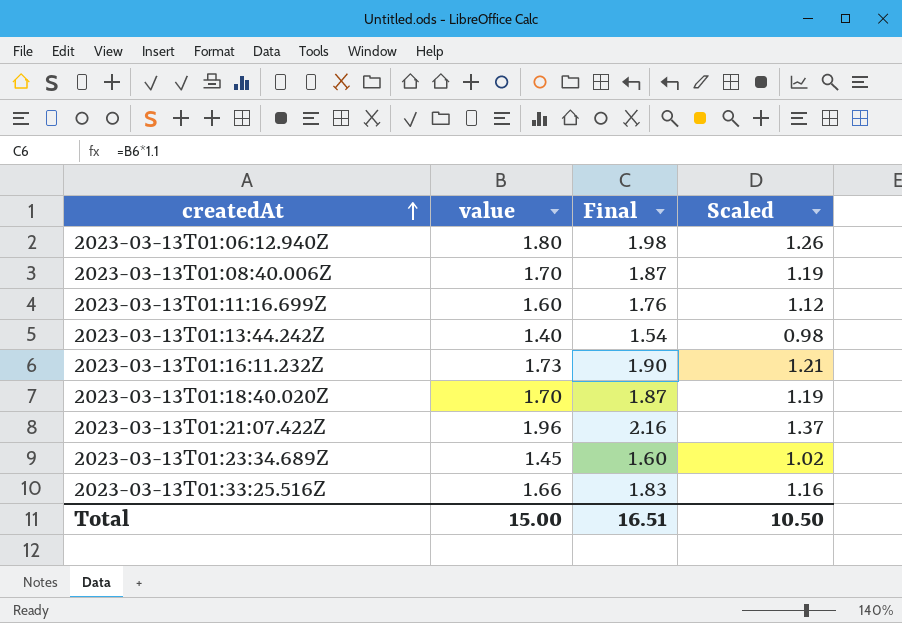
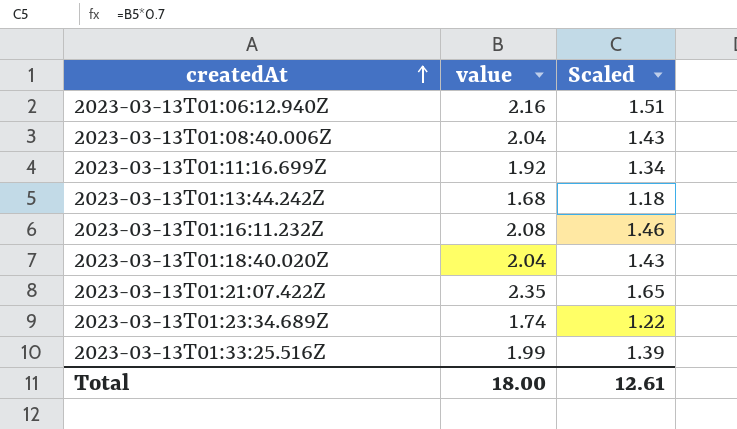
column Final | formula: [value] * 1.1 -> none
2023-03-13T01:06:12.940Z | value: 1.80 -> 2.16
2023-03-13T01:06:12.940Z | Scaled: 1.26 -> 1.51
2023-03-13T01:08:40.006Z | value: 1.70 -> 2.04
2023-03-13T01:08:40.006Z | Scaled: 1.19 -> 1.43
2023-03-13T01:11:16.699Z | value: 1.60 -> 1.92
2023-03-13T01:11:16.699Z | Scaled: 1.12 -> 1.34
2023-03-13T01:13:44.242Z | value: 1.40 -> 1.68
2023-03-13T01:13:44.242Z | Scaled: 0.98 -> 1.18
2023-03-13T01:16:11.232Z | value: 1.73 -> 2.08
2023-03-13T01:16:11.232Z | Scaled: 1.21 -> 1.46
2023-03-13T01:18:40.020Z | value: 1.70 -> 2.04
2023-03-13T01:18:40.020Z | Scaled: 1.19 -> 1.43
2023-03-13T01:21:07.422Z | value: 1.96 -> 2.35
2023-03-13T01:21:07.422Z | Scaled: 1.37 -> 1.65
2023-03-13T01:23:34.689Z | value: 1.45 -> 1.74
2023-03-13T01:23:34.689Z | Scaled: 1.02 -> 1.22
2023-03-13T01:33:25.516Z | value: 1.66 -> 1.99
2023-03-13T01:33:25.516Z | Scaled: 1.16 -> 1.39
Total | value: 15.00 -> 18.00
Total | Scaled: 10.50 -> 12.61

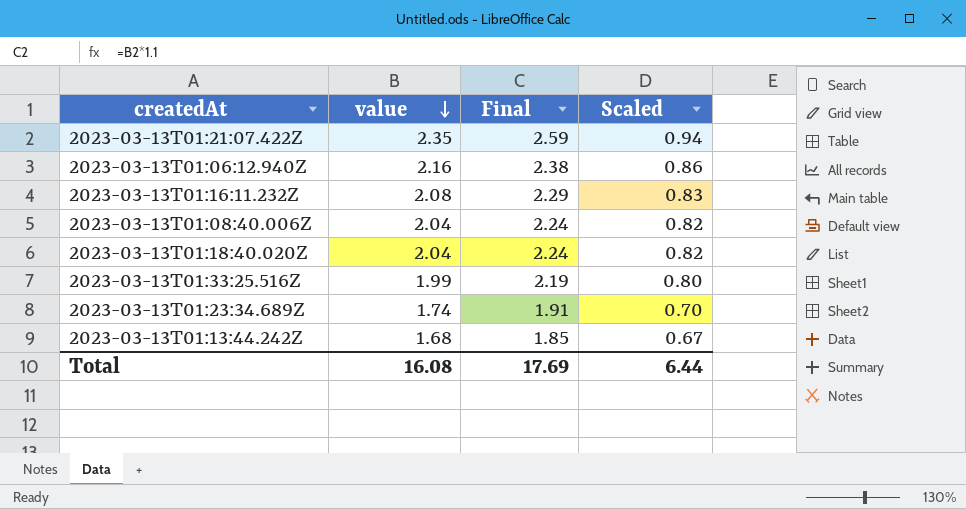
row order: createdAt ascending -> value descending
column Final | formula: none -> [value] * 1.1
column Scaled | formula: [value] * 0.7 -> [value] * 0.4
row 2023-03-13T01:11:16.699Z: 1.92 | 1.34 -> none
Total | value: 18.00 -> 16.08
Total | Scaled: 12.61 -> 6.44

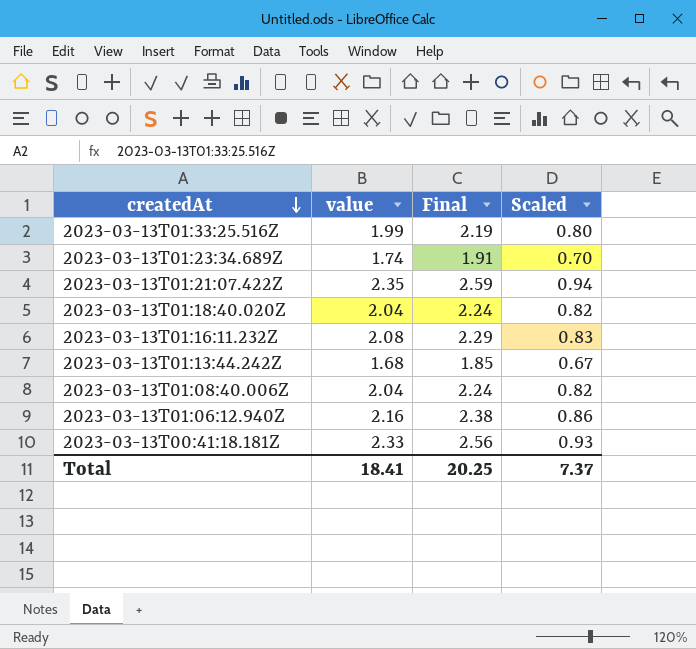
row order: value descending -> createdAt descending
row 2023-03-13T00:41:18.181Z: none -> 2.33 | 2.56 | 0.93
Total | value: 16.08 -> 18.41
Total | Final: 17.69 -> 20.25
Total | Scaled: 6.44 -> 7.37

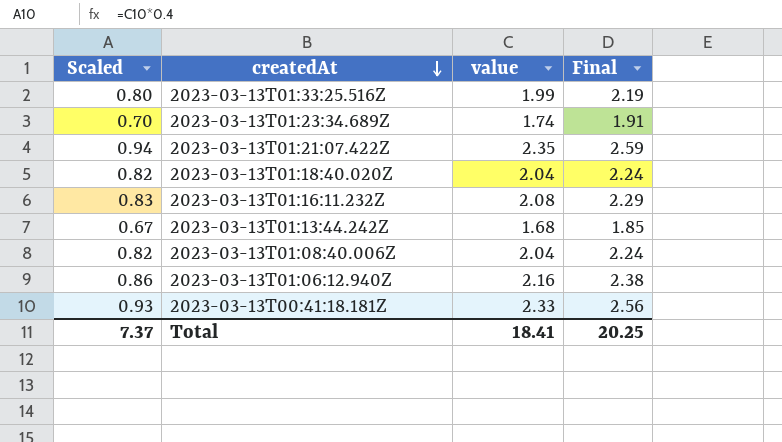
column Scaled | position: 4 -> 1

